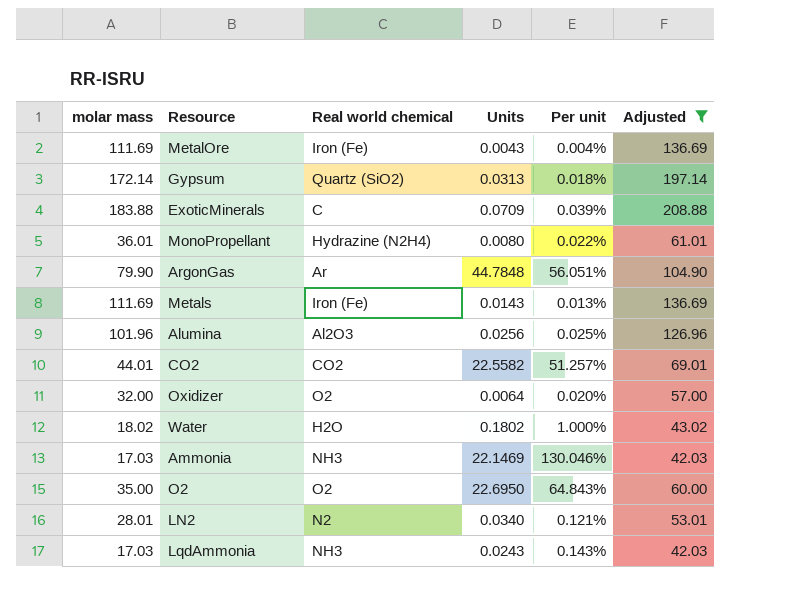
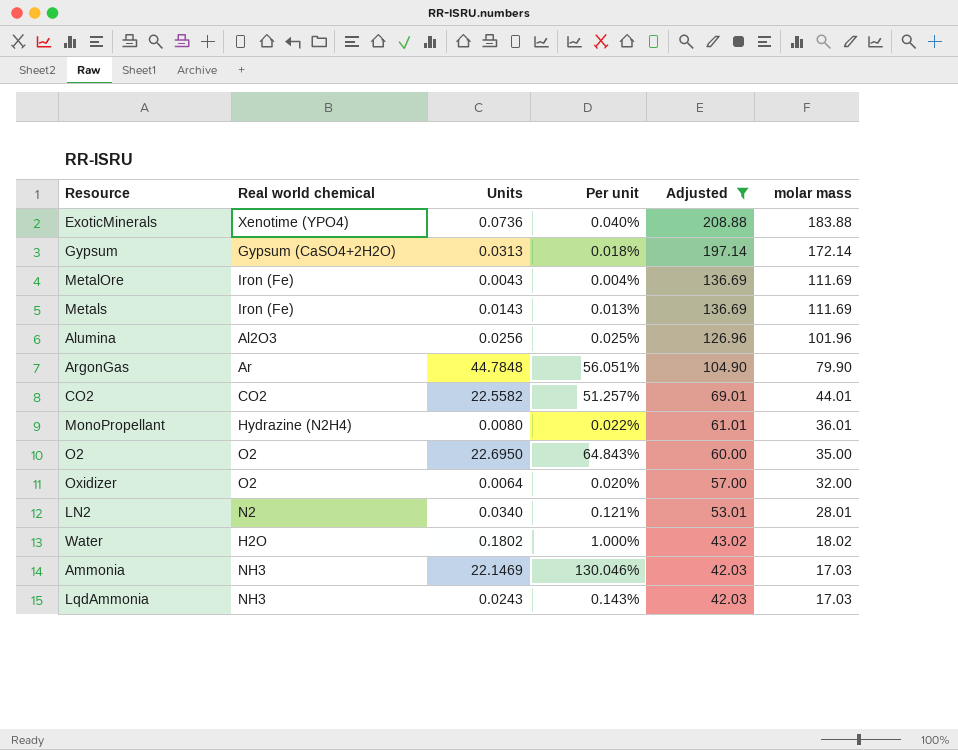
row order: none -> Adjusted descending
column molar mass | position: 1 -> 6
ExoticMinerals | Real world chemical: C -> Xenotime (YPO4)
ExoticMinerals | Units: 0.0709 -> 0.0736
ExoticMinerals | Per unit: 0.039% -> 0.040%
Gypsum | Real world chemical: Quartz (SiO2) -> Gypsum (CaSO4+2H2O)

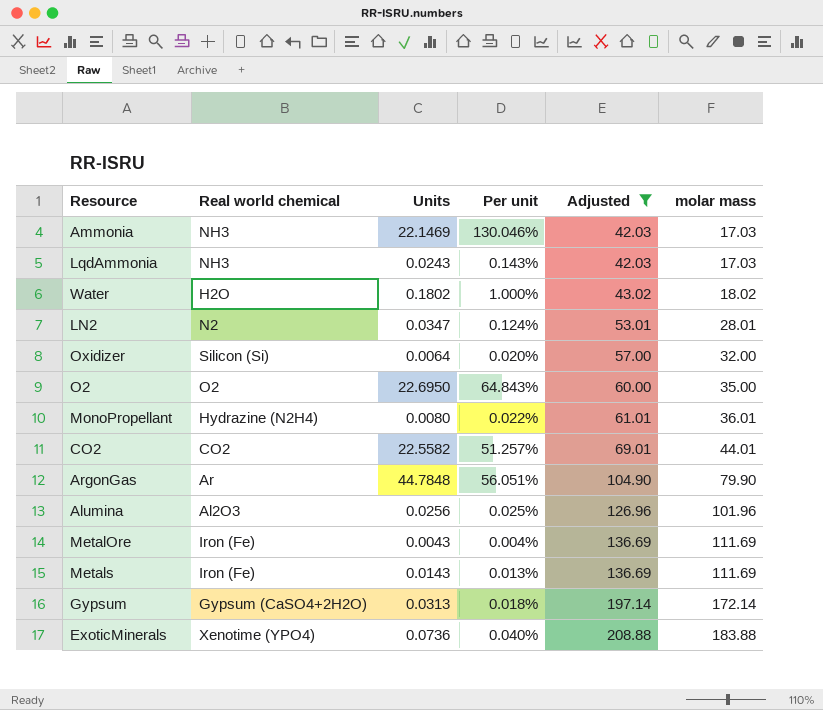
row order: Adjusted descending -> Adjusted ascending
LN2 | Units: 0.0340 -> 0.0347
LN2 | Per unit: 0.121% -> 0.124%
Oxidizer | Real world chemical: O2 -> Silicon (Si)

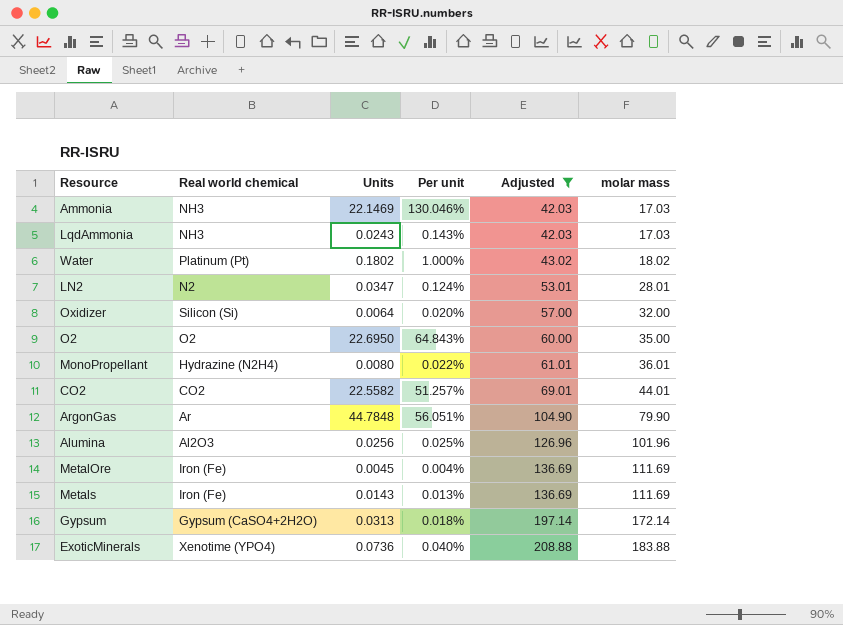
Water | Real world chemical: H2O -> Platinum (Pt)
MetalOre | Units: 0.0043 -> 0.0045

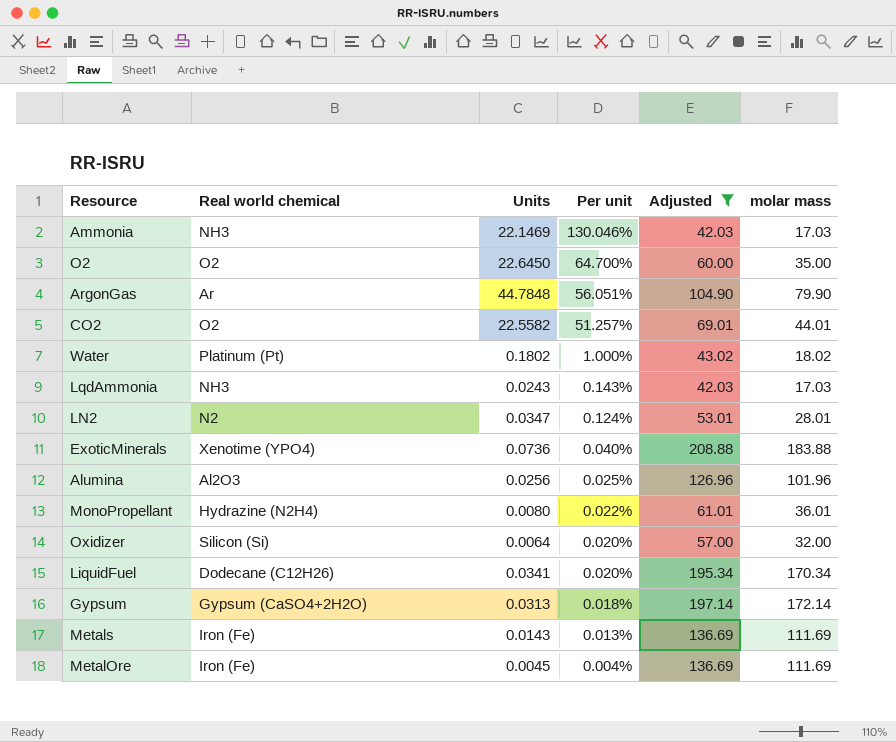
row order: Adjusted ascending -> Per unit descending
O2 | Units: 22.6950 -> 22.6450
O2 | Per unit: 64.843% -> 64.700%
CO2 | Real world chemical: CO2 -> O2
row LiquidFuel: none -> Dodecane (C12H26) | 0.0341 | 0.020% | 195.34 | 170.34

